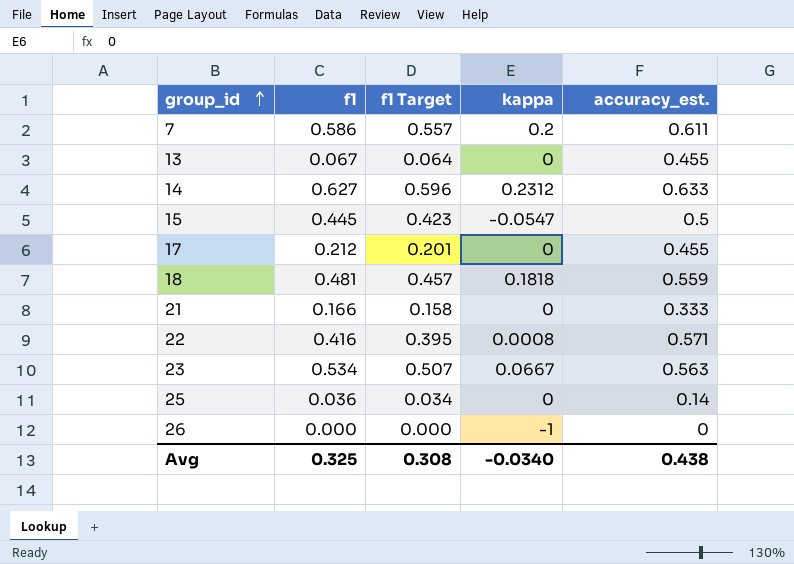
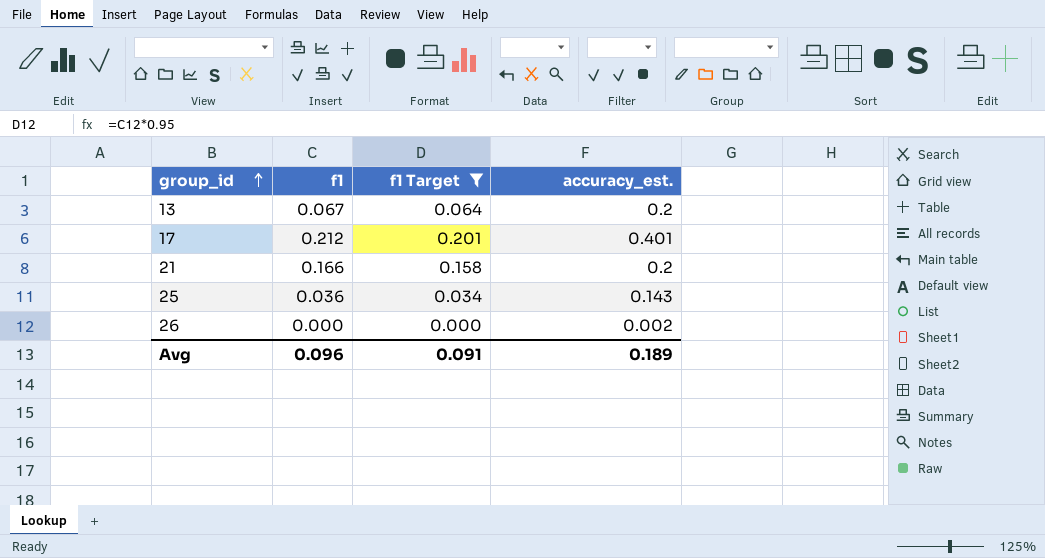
filter: none -> f1 Target <= 0.201
column kappa | position: 4 -> none
13 | accuracy_est.: 0.455 -> 0.2
17 | accuracy_est.: 0.455 -> 0.401
21 | accuracy_est.: 0.333 -> 0.2
25 | accuracy_est.: 0.14 -> 0.143
26 | accuracy_est.: 0 -> 0.002
Avg | f1: 0.325 -> 0.096
Avg | f1 Target: 0.308 -> 0.091
Avg | accuracy_est.: 0.438 -> 0.189

